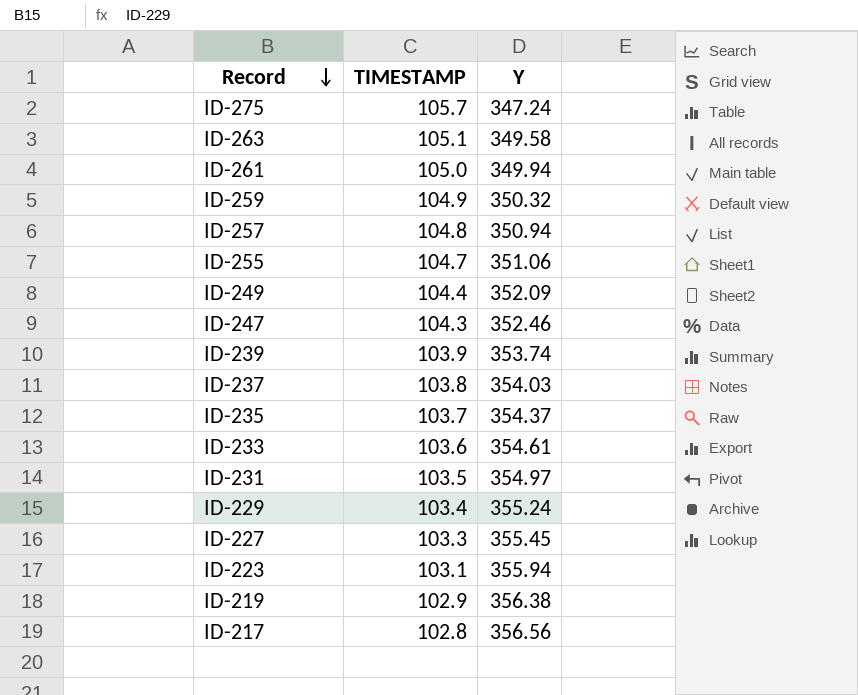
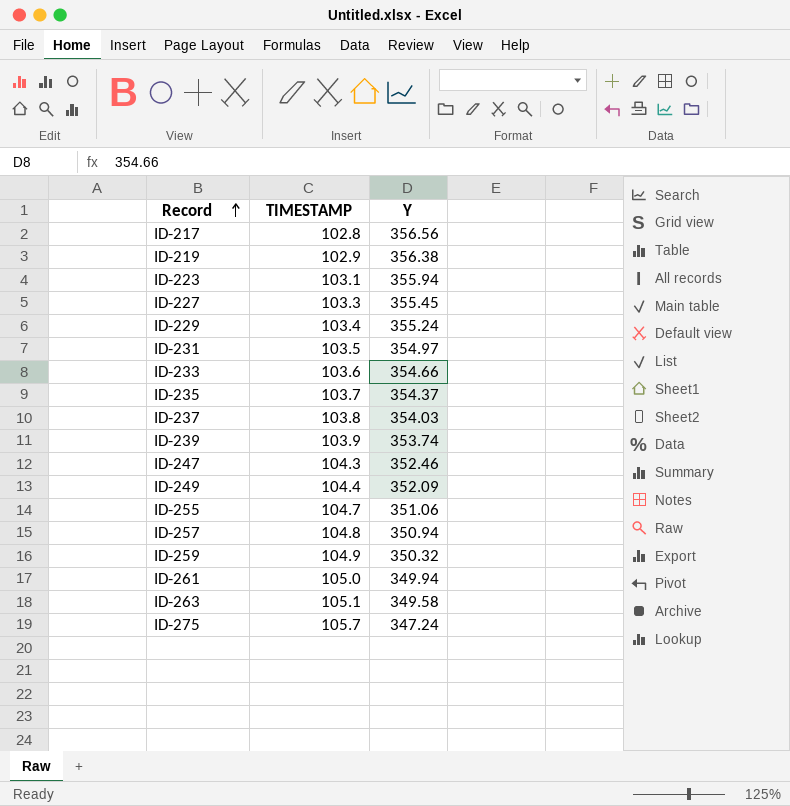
row order: Record descending -> Record ascending
ID-233 | Y: 354.61 -> 354.66

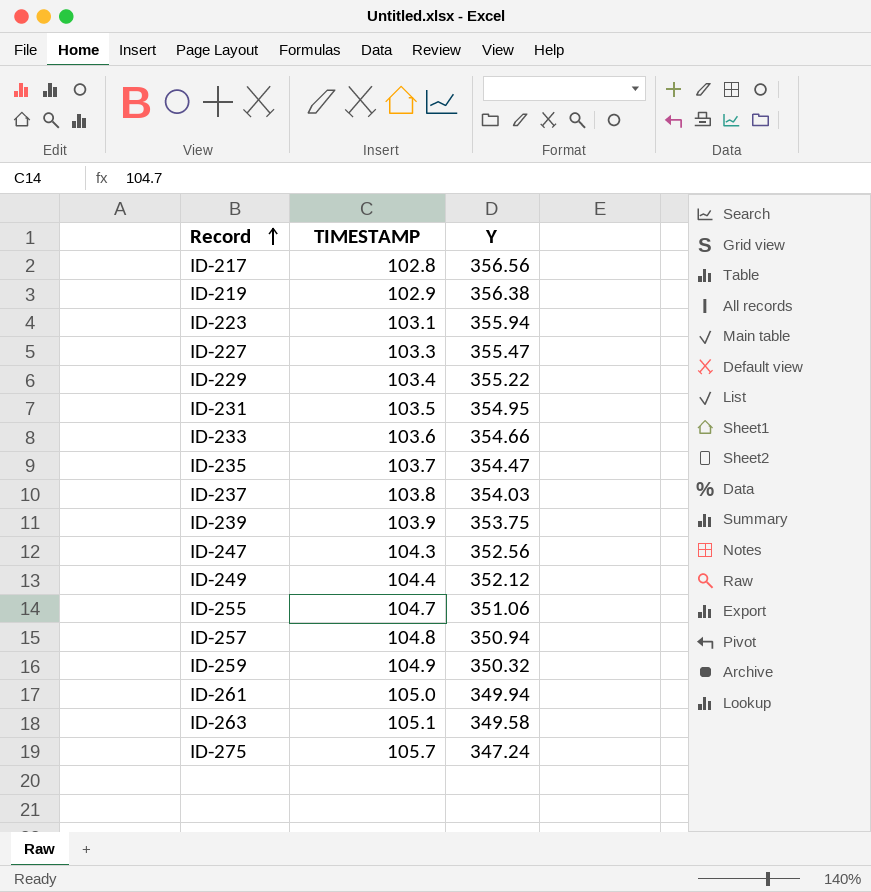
ID-227 | Y: 355.45 -> 355.47
ID-229 | Y: 355.24 -> 355.22
ID-231 | Y: 354.97 -> 354.95
ID-235 | Y: 354.37 -> 354.47
ID-239 | Y: 353.74 -> 353.75
ID-247 | Y: 352.46 -> 352.56
ID-249 | Y: 352.09 -> 352.12

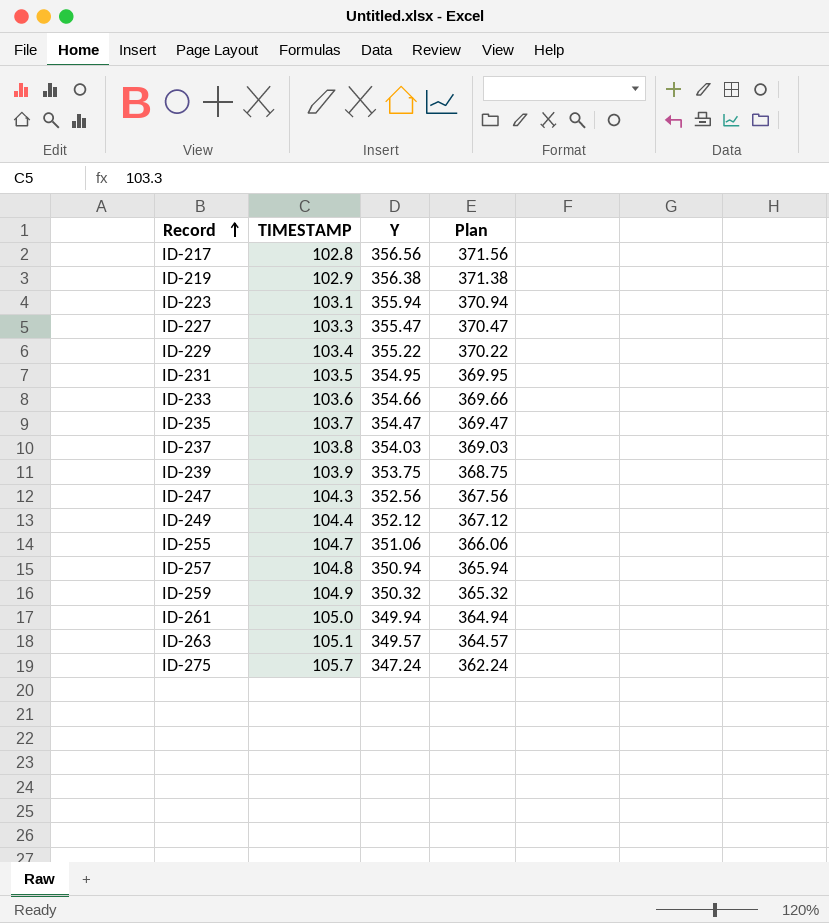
column Plan | formula: none -> [Y] + 15
ID-263 | Y: 349.58 -> 349.57

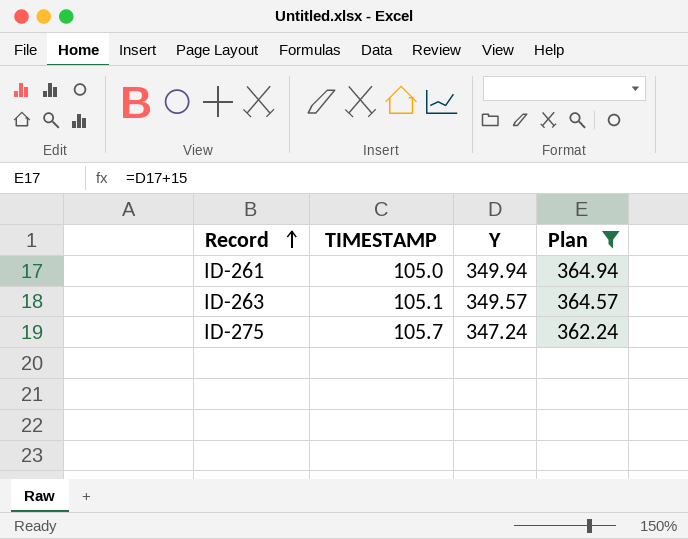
filter: none -> Plan <= 364.94

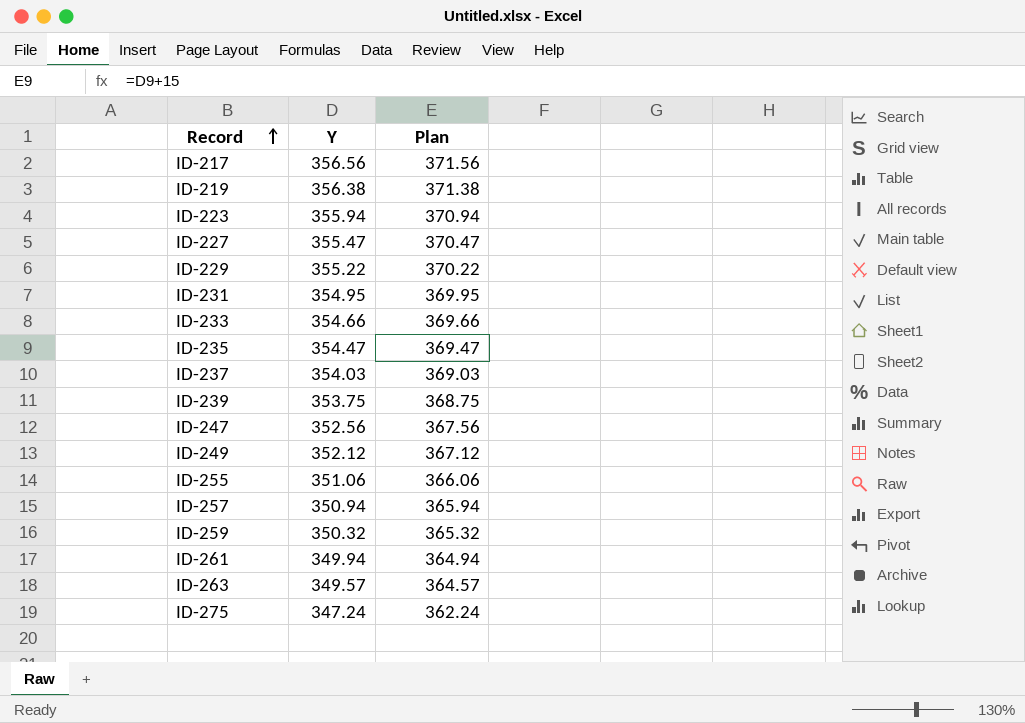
filter: Plan <= 364.94 -> none
column TIMESTAMP | position: 2 -> none

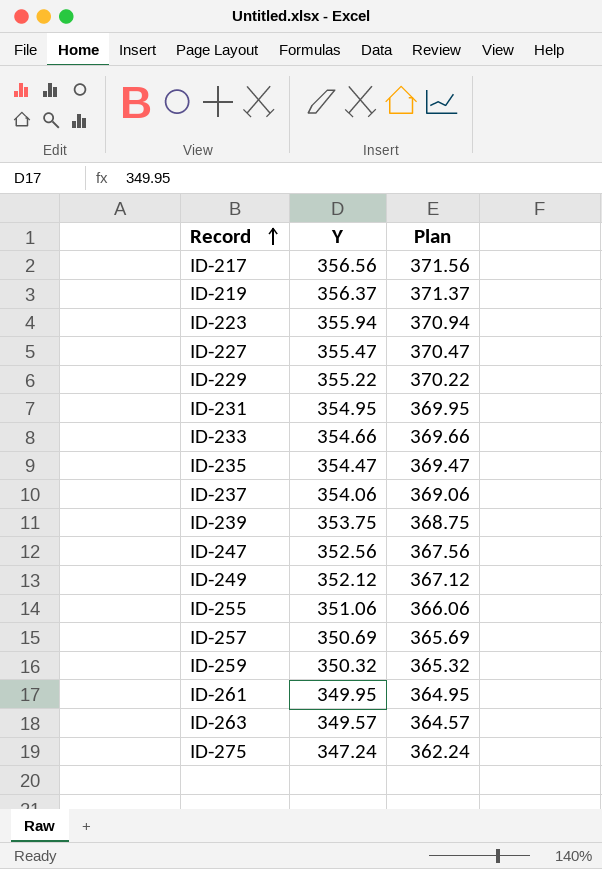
ID-219 | Y: 356.38 -> 356.37
ID-219 | Plan: 371.38 -> 371.37
ID-237 | Y: 354.03 -> 354.06
ID-237 | Plan: 369.03 -> 369.06
ID-257 | Y: 350.94 -> 350.69
ID-257 | Plan: 365.94 -> 365.69
ID-261 | Y: 349.94 -> 349.95
ID-261 | Plan: 364.94 -> 364.95

